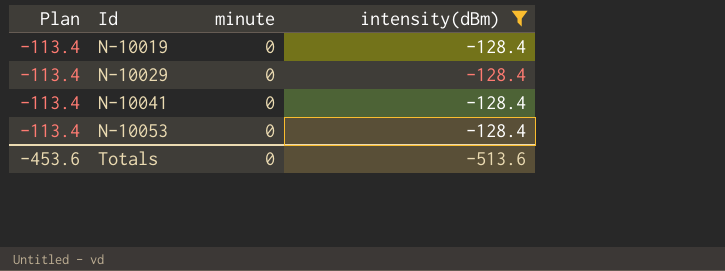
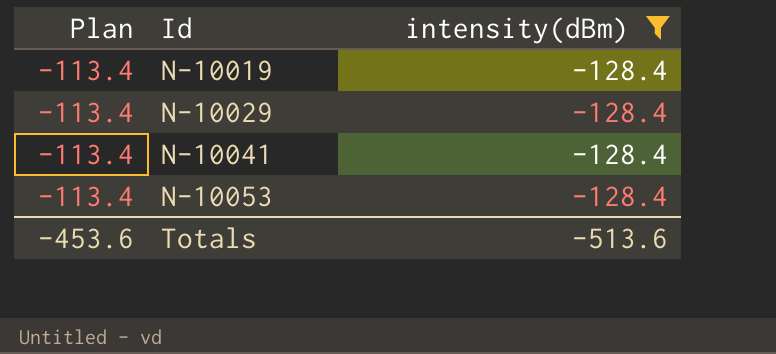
column minute | position: 3 -> none

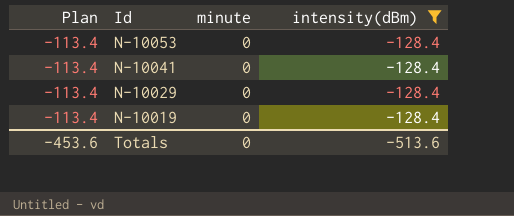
row order: Id ascending -> Id descending
column minute | position: none -> 3

